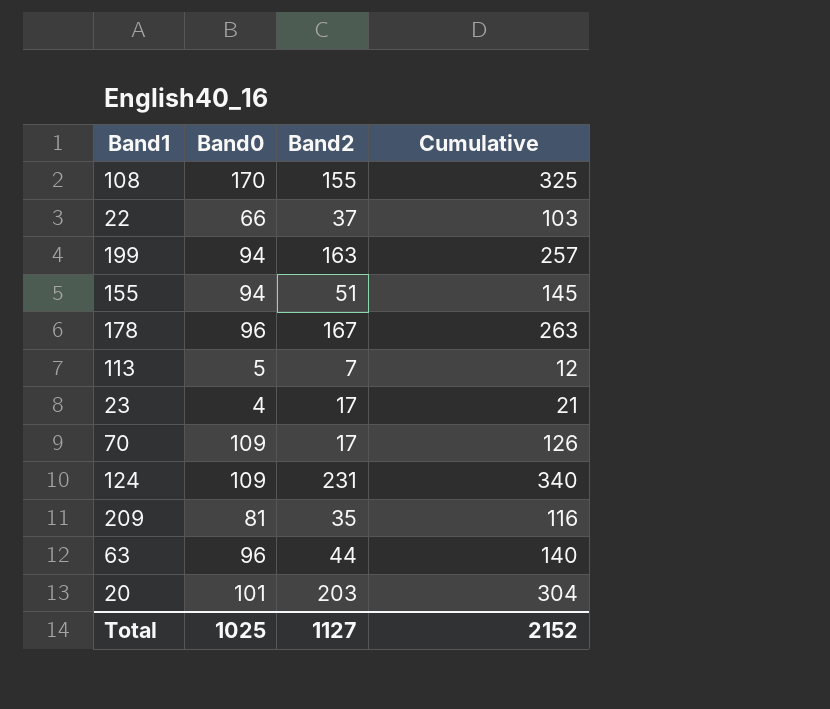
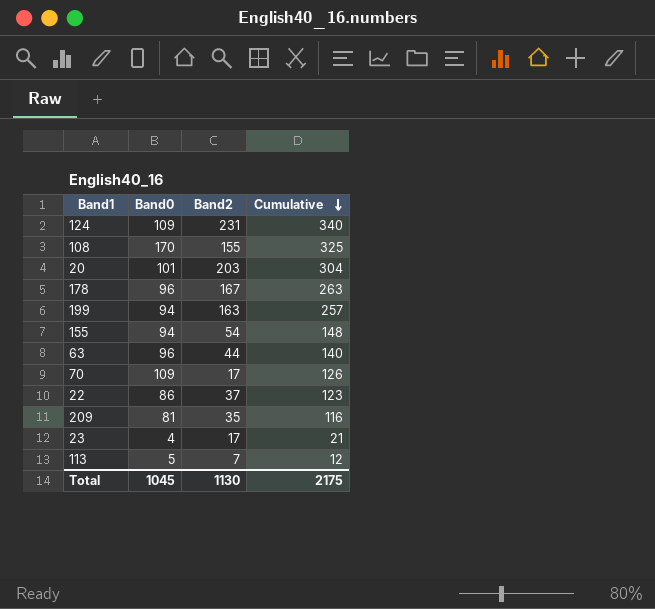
row order: none -> Cumulative descending
155 | Band2: 51 -> 54
155 | Cumulative: 145 -> 148
22 | Band0: 66 -> 86
22 | Cumulative: 103 -> 123
Total | Band0: 1025 -> 1045
Total | Band2: 1127 -> 1130
Total | Cumulative: 2152 -> 2175

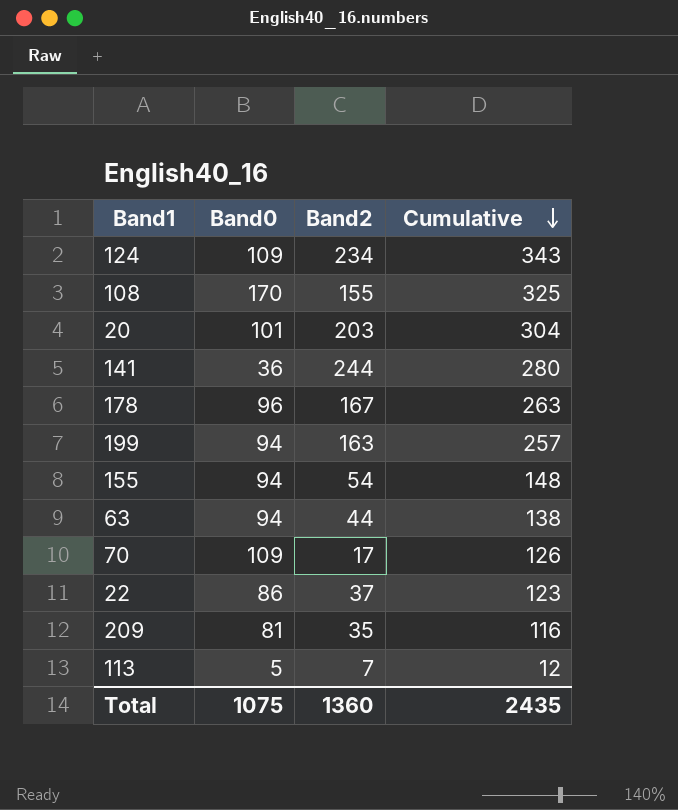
row 23: 4 | 17 | 21 -> none
124 | Band2: 231 -> 234
124 | Cumulative: 340 -> 343
row 141: none -> 36 | 244 | 280
63 | Band0: 96 -> 94
63 | Cumulative: 140 -> 138
Total | Band0: 1045 -> 1075
Total | Band2: 1130 -> 1360
Total | Cumulative: 2175 -> 2435

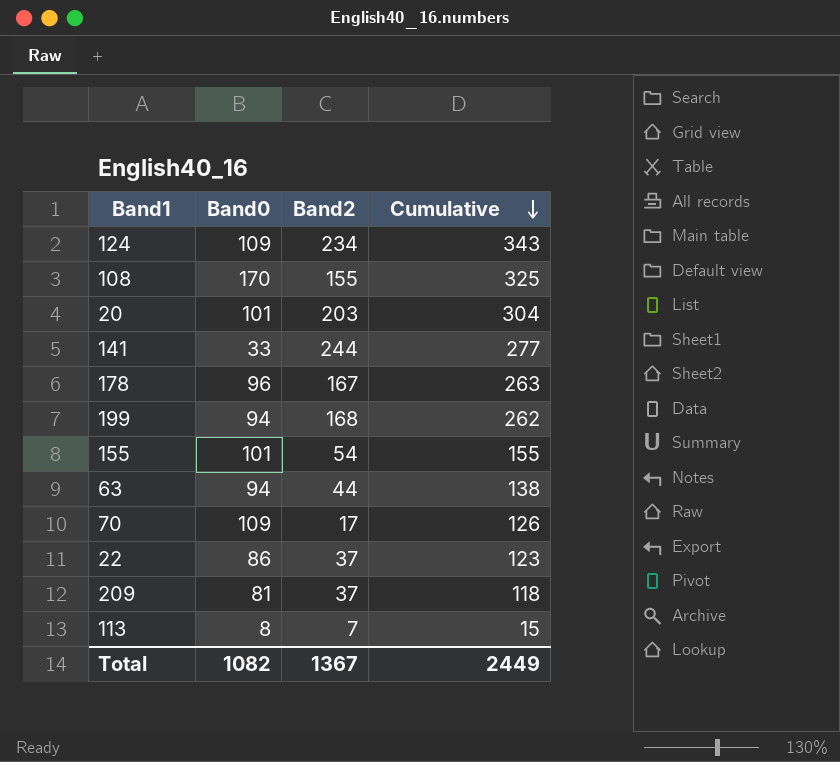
141 | Band0: 36 -> 33
141 | Cumulative: 280 -> 277
199 | Band2: 163 -> 168
199 | Cumulative: 257 -> 262
155 | Band0: 94 -> 101
155 | Cumulative: 148 -> 155
209 | Band2: 35 -> 37
209 | Cumulative: 116 -> 118
113 | Band0: 5 -> 8
113 | Cumulative: 12 -> 15
Total | Band0: 1075 -> 1082
Total | Band2: 1360 -> 1367
Total | Cumulative: 2435 -> 2449

